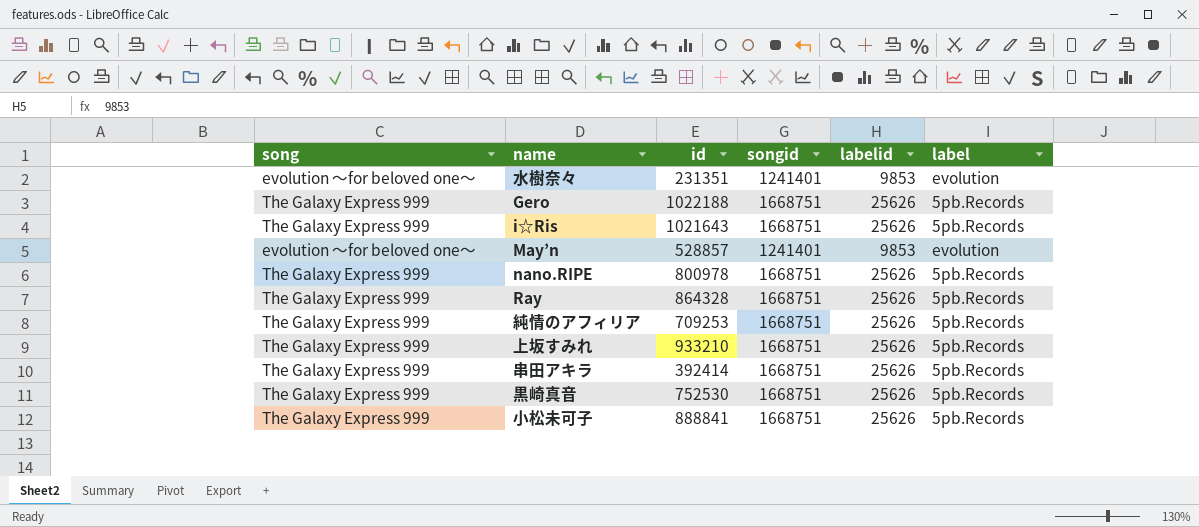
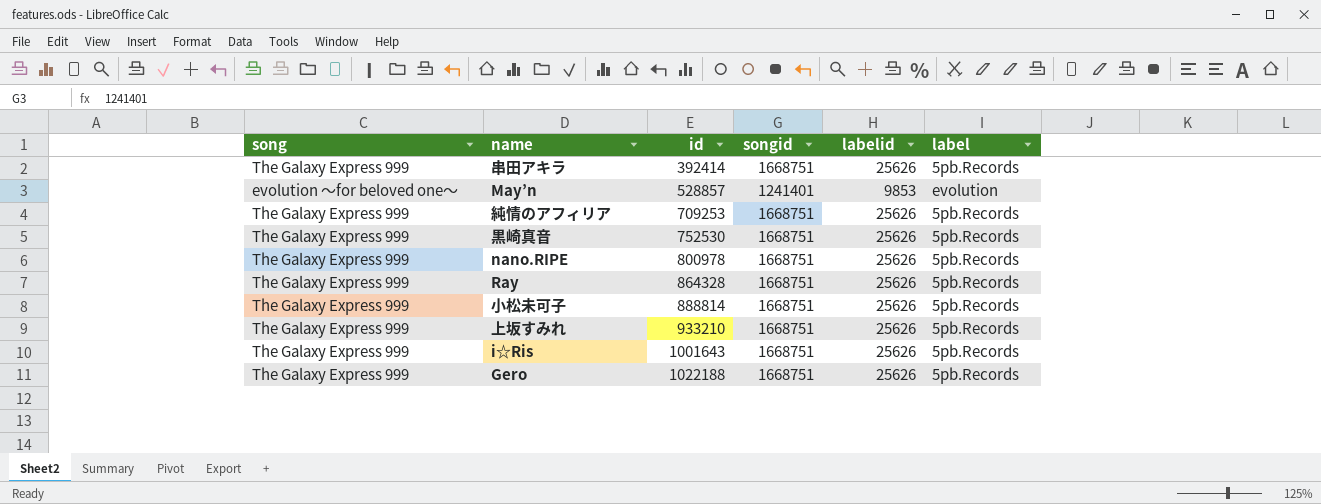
row order: none -> id ascending
row 水樹奈々: evolution 〜for beloved one〜 | 231351 | 1241401 | 9853 | evolution -> none
小松未可子 | id: 888841 -> 888814
i☆Ris | id: 1021643 -> 1001643

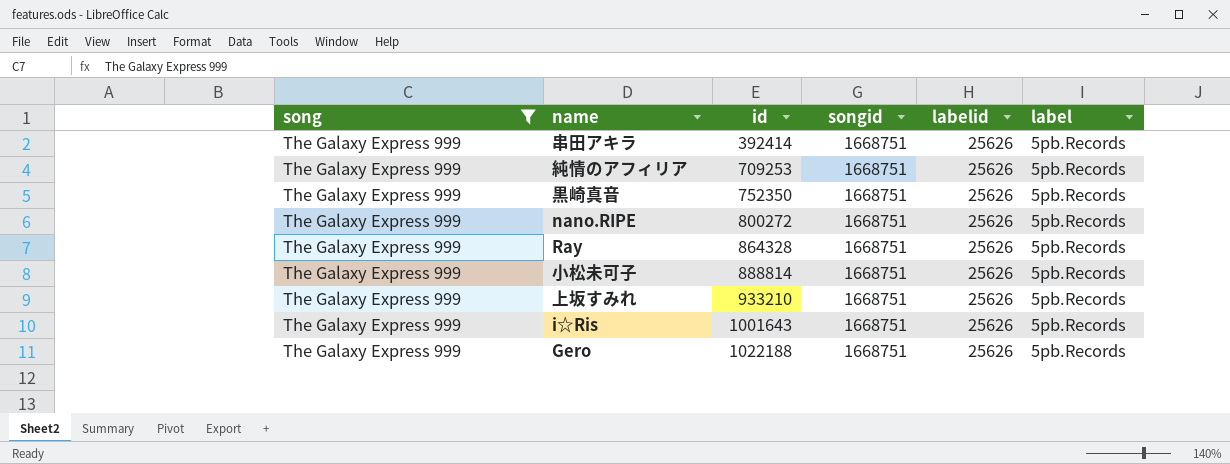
filter: none -> song = The Galaxy Express 999
黒崎真音 | id: 752530 -> 752350
nano.RIPE | id: 800978 -> 800272

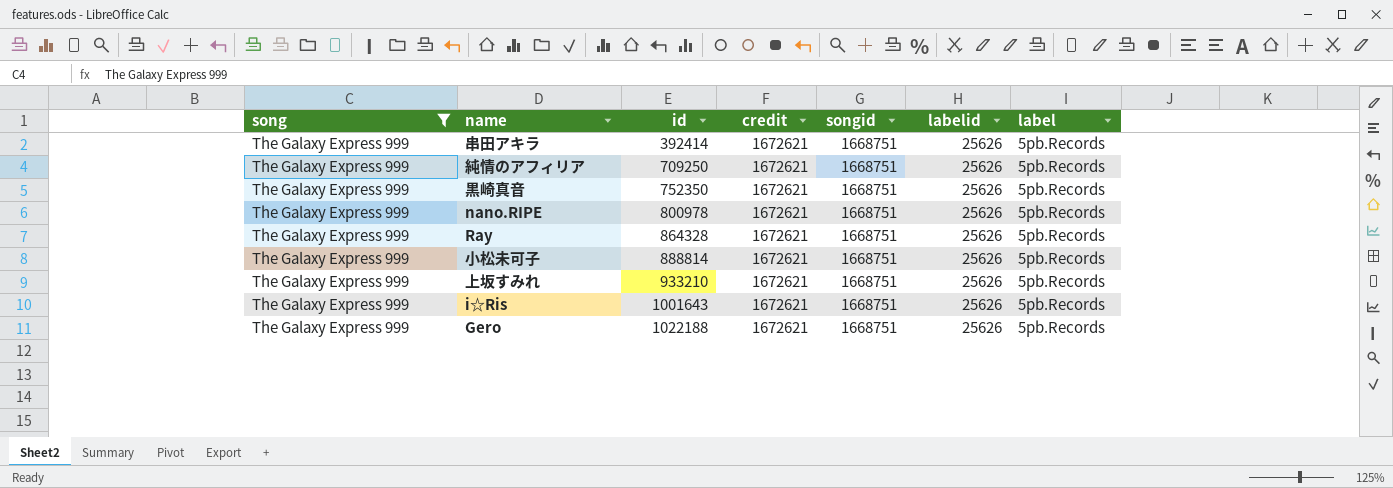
column credit | position: none -> 4
純情のアフィリア | id: 709253 -> 709250
nano.RIPE | id: 800272 -> 800978

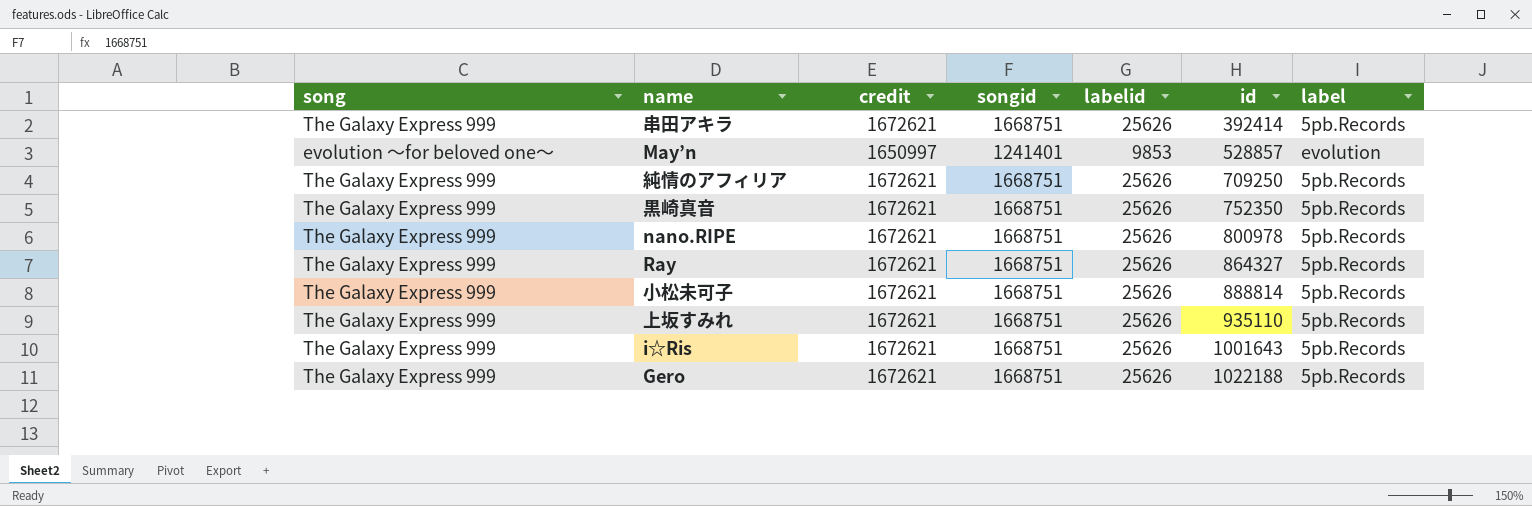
filter: song = The Galaxy Express 999 -> none
column id | position: 3 -> 6
Ray | id: 864328 -> 864327
上坂すみれ | id: 933210 -> 935110

